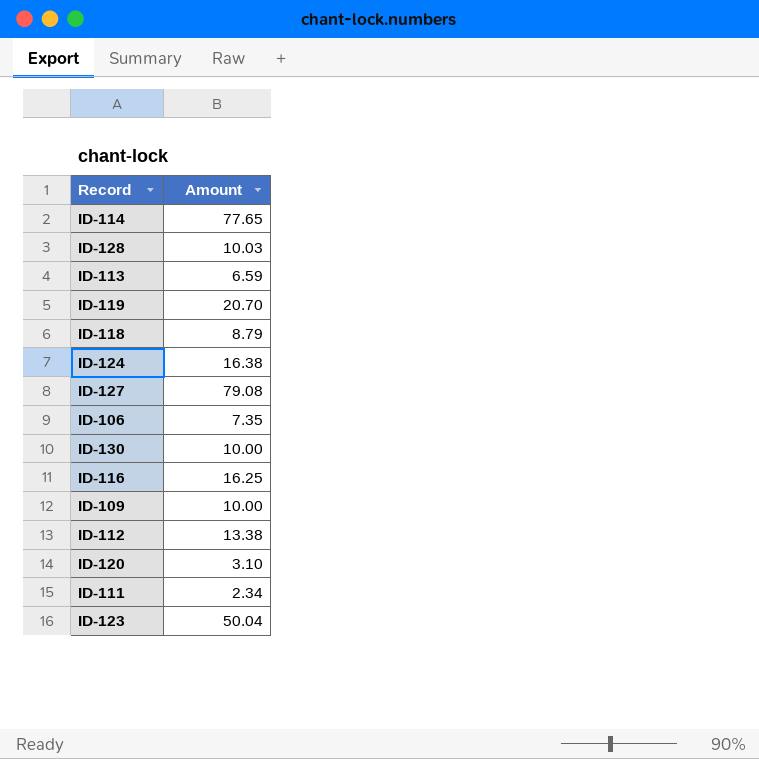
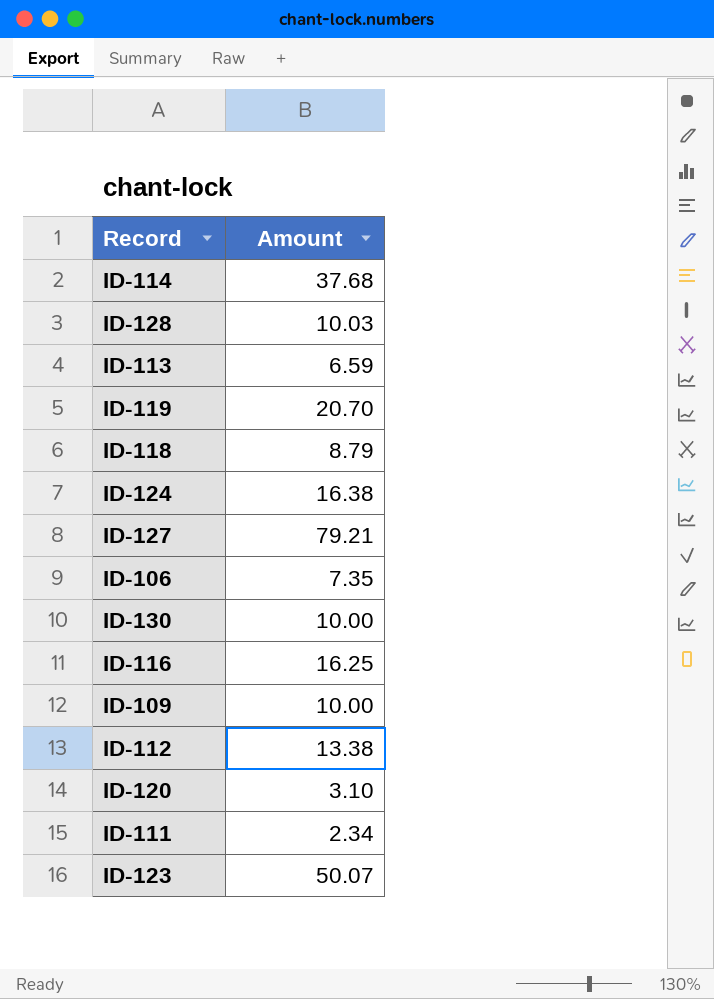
ID-114 | Amount: 77.65 -> 37.68
ID-127 | Amount: 79.08 -> 79.21
ID-123 | Amount: 50.04 -> 50.07

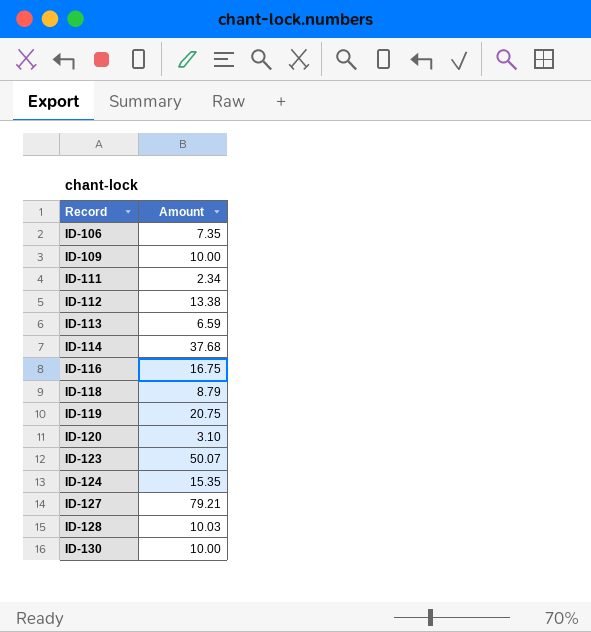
row order: none -> Record ascending
ID-116 | Amount: 16.25 -> 16.75
ID-119 | Amount: 20.70 -> 20.75
ID-124 | Amount: 16.38 -> 15.35

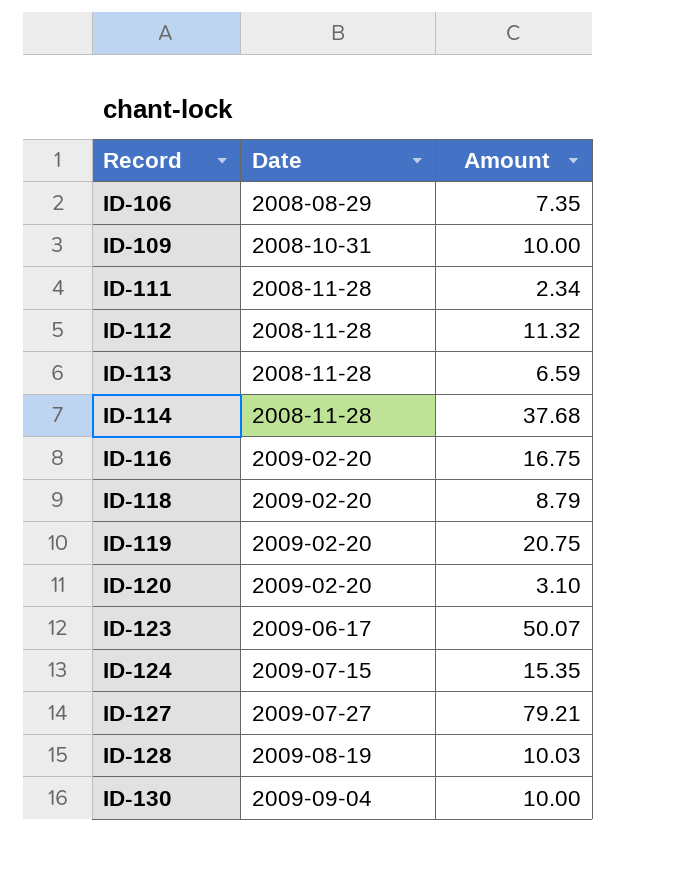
column Date | position: none -> 2
ID-112 | Amount: 13.38 -> 11.32

